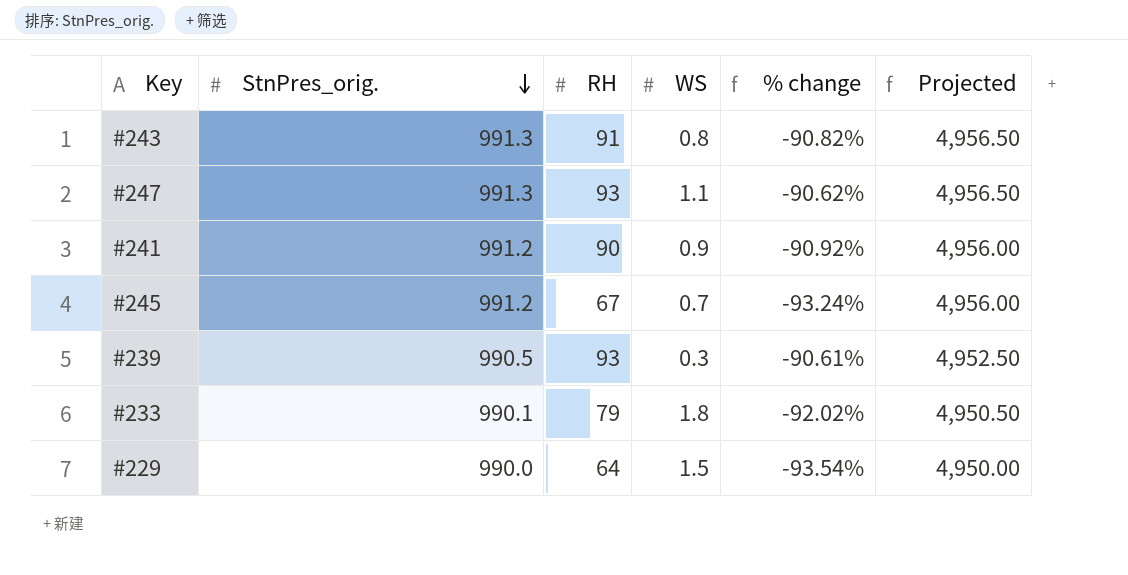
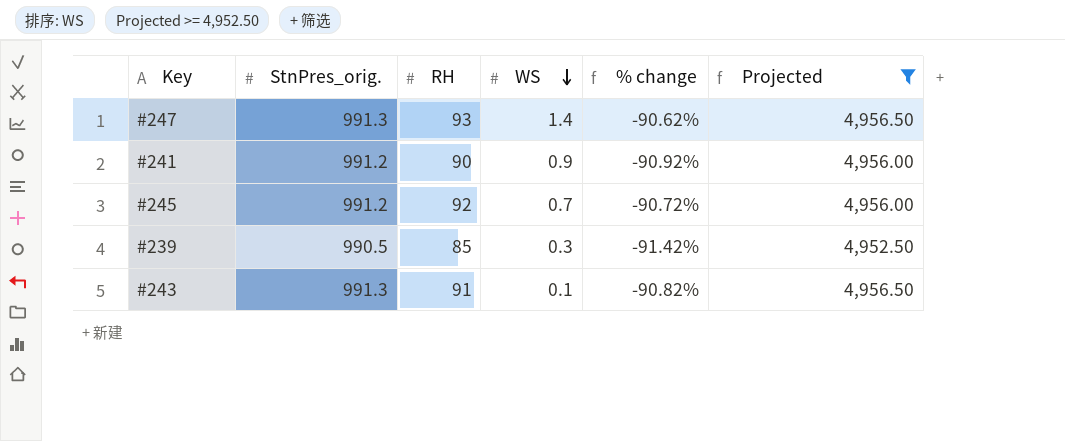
filter: none -> Projected >= 4,952.50
row order: StnPres_orig. descending -> WS descending
#247 | WS: 1.1 -> 1.4
#245 | RH: 67 -> 92
#245 | % change: -93.24% -> -90.72%
#239 | RH: 93 -> 85
#239 | % change: -90.61% -> -91.42%
#243 | WS: 0.8 -> 0.1

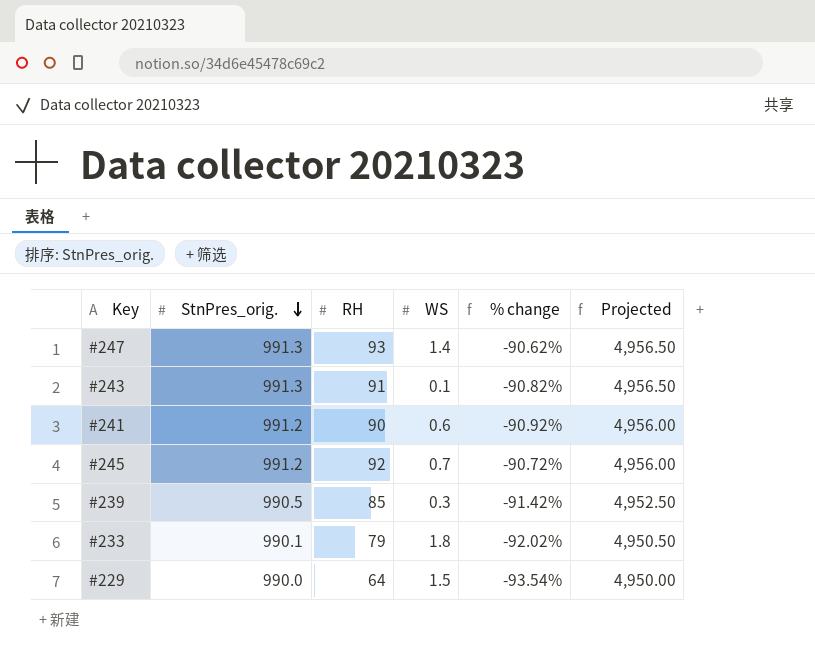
filter: Projected >= 4,952.50 -> none
row order: WS descending -> StnPres_orig. descending
#241 | WS: 0.9 -> 0.6

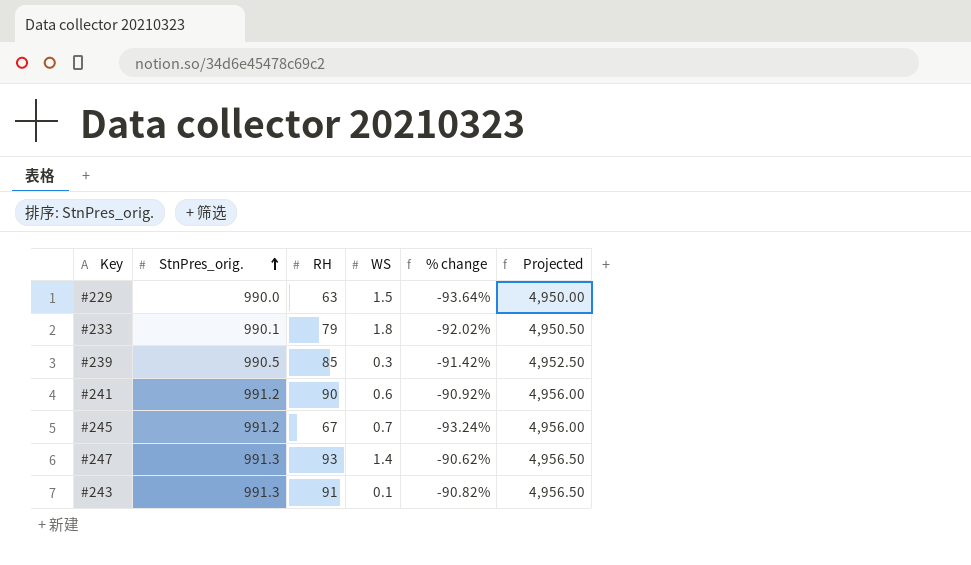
row order: StnPres_orig. descending -> StnPres_orig. ascending
#229 | RH: 64 -> 63
#229 | % change: -93.54% -> -93.64%
#245 | RH: 92 -> 67
#245 | % change: -90.72% -> -93.24%

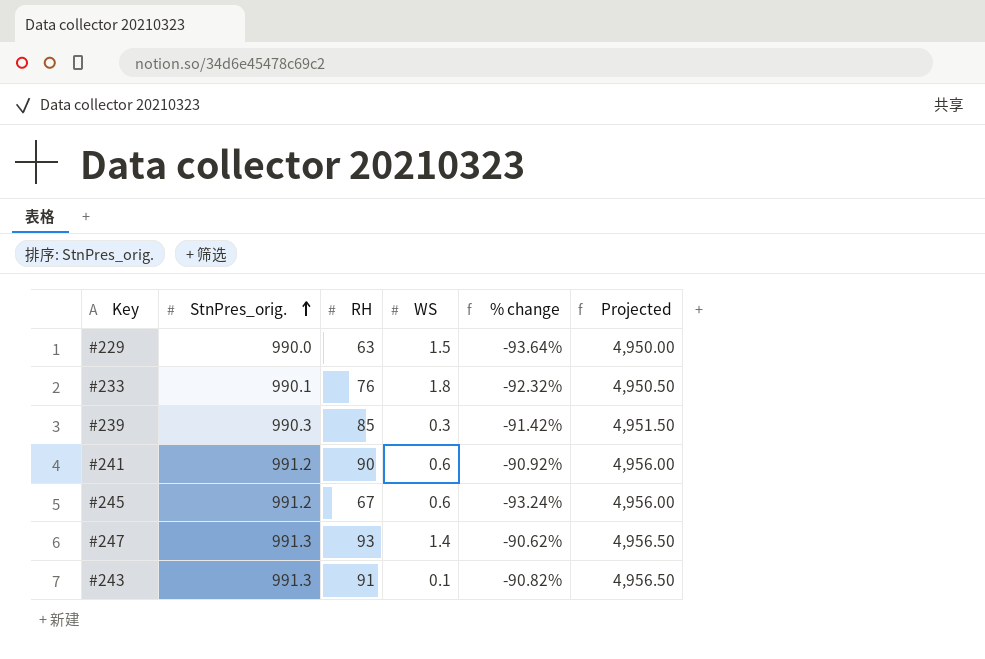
#233 | RH: 79 -> 76
#233 | % change: -92.02% -> -92.32%
#239 | StnPres_orig.: 990.5 -> 990.3
#239 | Projected: 4,952.50 -> 4,951.50
#245 | WS: 0.7 -> 0.6

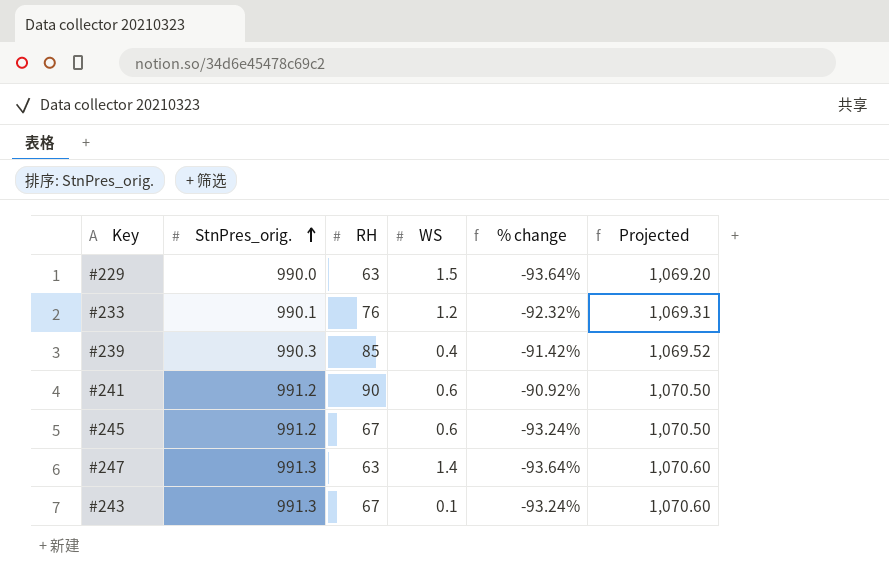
column Projected | formula: [StnPres_orig.] * 5 -> [StnPres_orig.] * 1.08
#233 | WS: 1.8 -> 1.2
#239 | WS: 0.3 -> 0.4
#247 | RH: 93 -> 63
#247 | % change: -90.62% -> -93.64%
#243 | RH: 91 -> 67
#243 | % change: -90.82% -> -93.24%

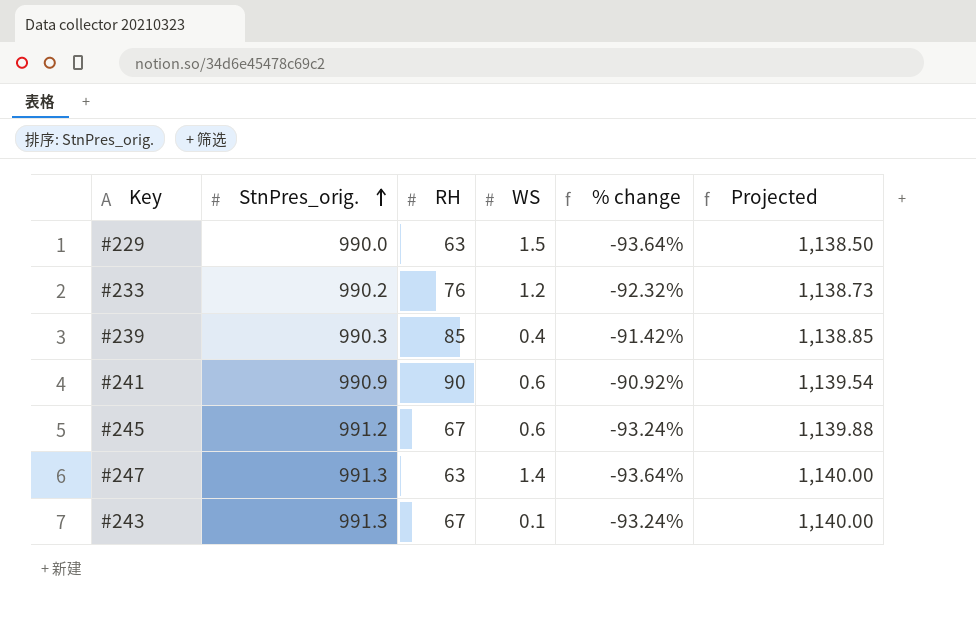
column Projected | formula: [StnPres_orig.] * 1.08 -> [StnPres_orig.] * 1.15
#233 | StnPres_orig.: 990.1 -> 990.2
#241 | StnPres_orig.: 991.2 -> 990.9

